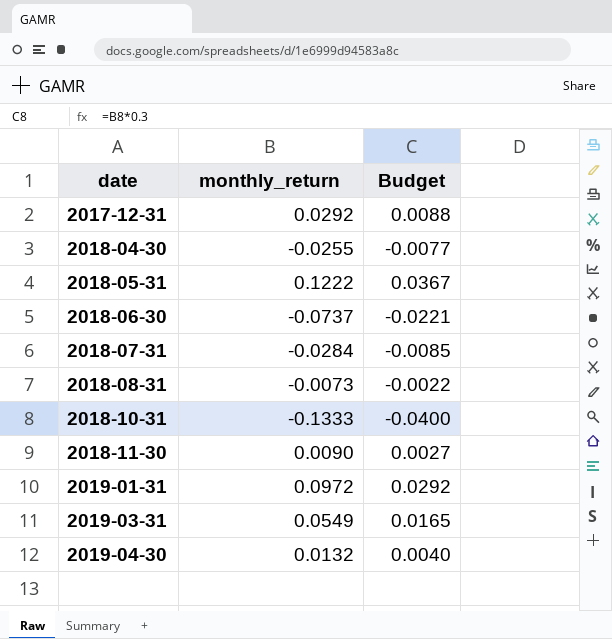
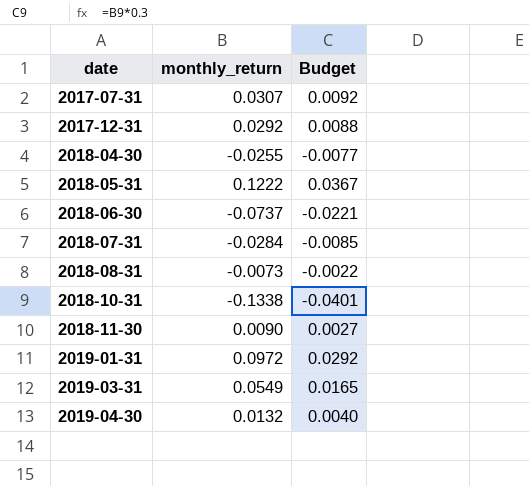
row 2017-07-31: none -> 0.0307 | 0.0092
2018-10-31 | monthly_return: -0.1333 -> -0.1338
2018-10-31 | Budget: -0.0400 -> -0.0401

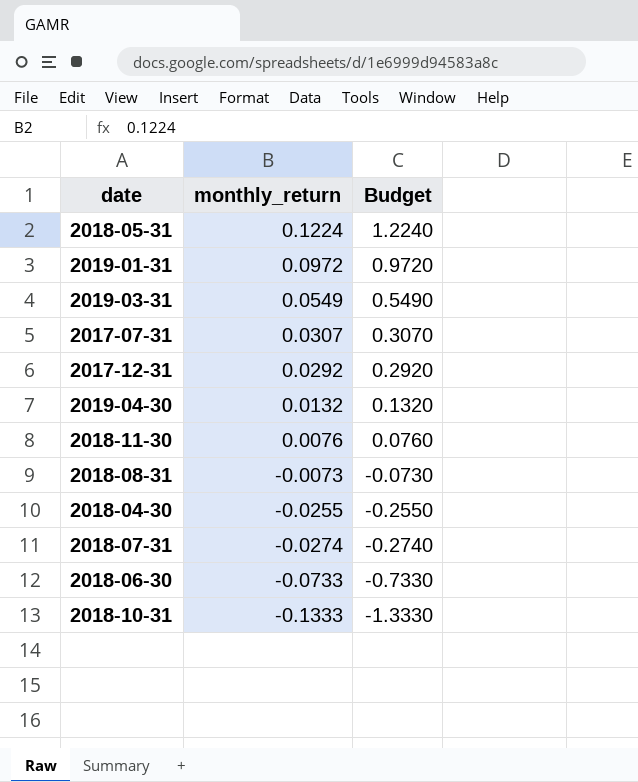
row order: date ascending -> monthly_return descending
column Budget | formula: [monthly_return] * 0.3 -> [monthly_return] * 10
2018-05-31 | monthly_return: 0.1222 -> 0.1224
2018-11-30 | monthly_return: 0.0090 -> 0.0076
2018-07-31 | monthly_return: -0.0284 -> -0.0274
2018-06-30 | monthly_return: -0.0737 -> -0.0733
2018-10-31 | monthly_return: -0.1338 -> -0.1333

